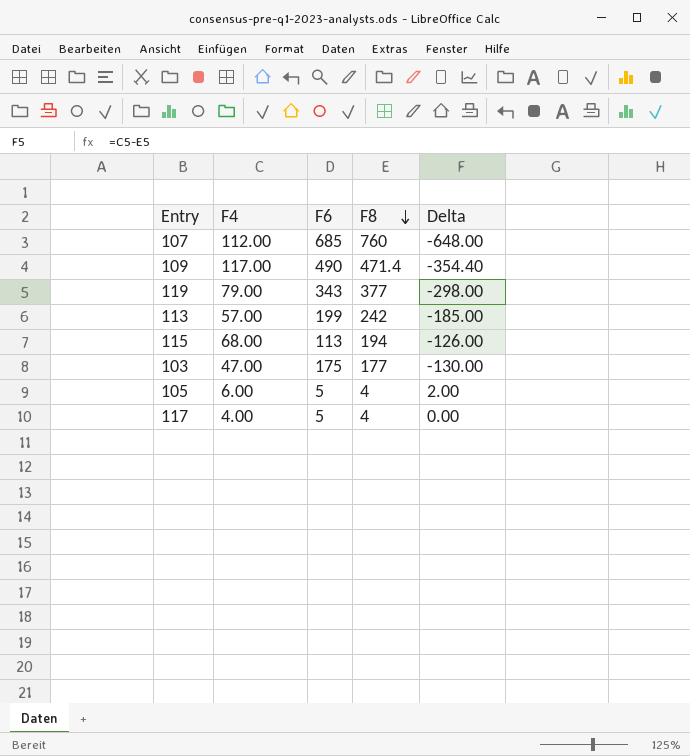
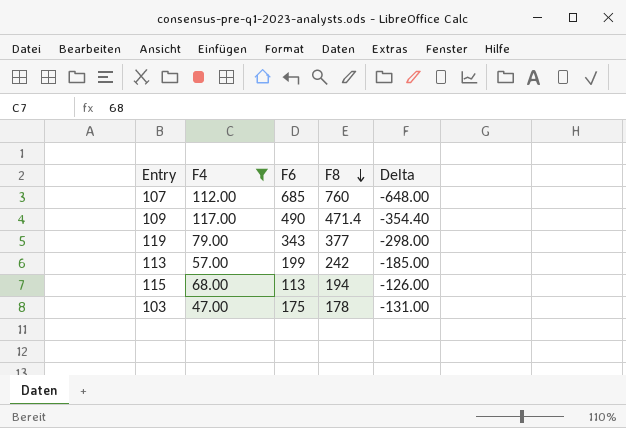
filter: none -> F4 >= 47.00
103 | F8: 177 -> 178
103 | Delta: -130.00 -> -131.00

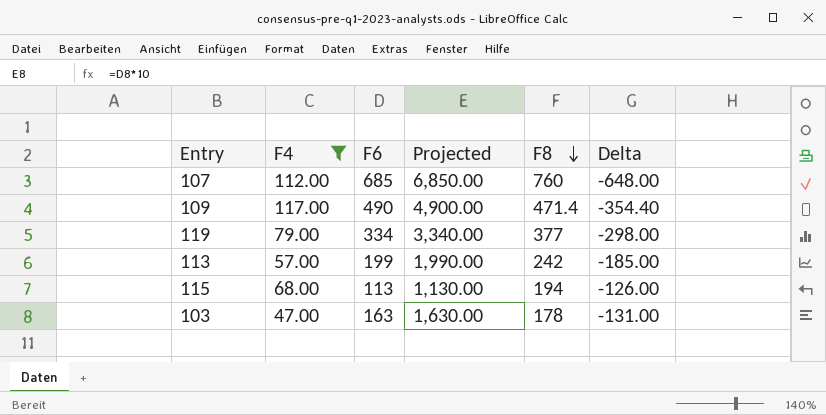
column Projected | formula: none -> [F6] * 10
119 | F6: 343 -> 334
103 | F6: 175 -> 163

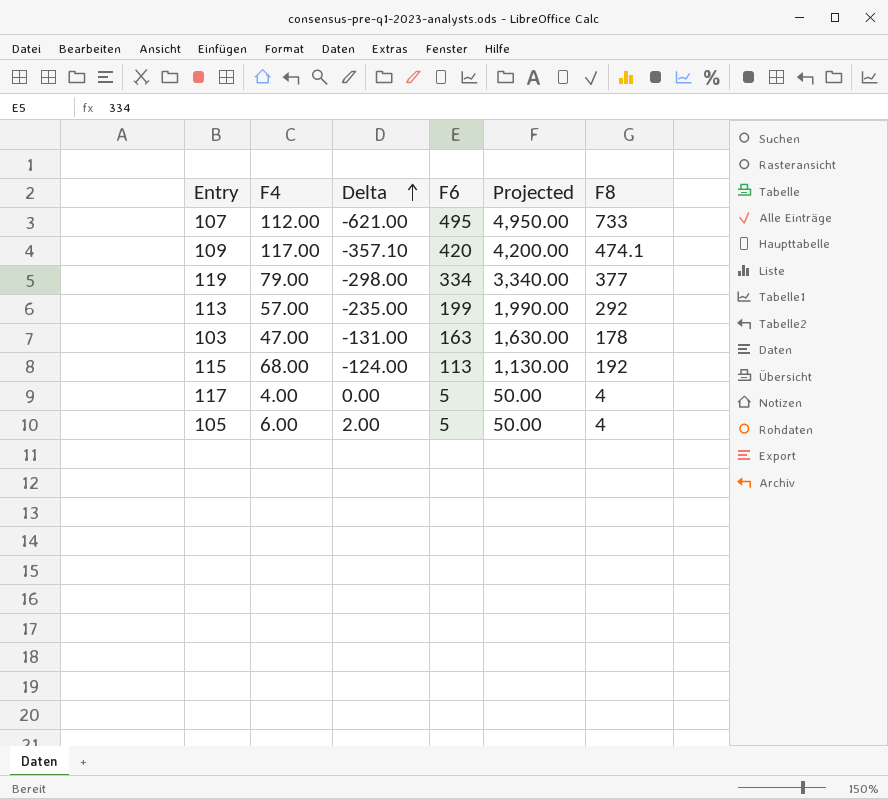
filter: F4 >= 47.00 -> none
row order: F8 descending -> Delta ascending
column Delta | position: 6 -> 3
107 | Delta: -648.00 -> -621.00
107 | F6: 685 -> 495
107 | Projected: 6,850.00 -> 4,950.00
107 | F8: 760 -> 733
109 | Delta: -354.40 -> -357.10
109 | F6: 490 -> 420
109 | Projected: 4,900.00 -> 4,200.00
109 | F8: 471.4 -> 474.1
113 | Delta: -185.00 -> -235.00
113 | F8: 242 -> 292
115 | Delta: -126.00 -> -124.00
115 | F8: 194 -> 192

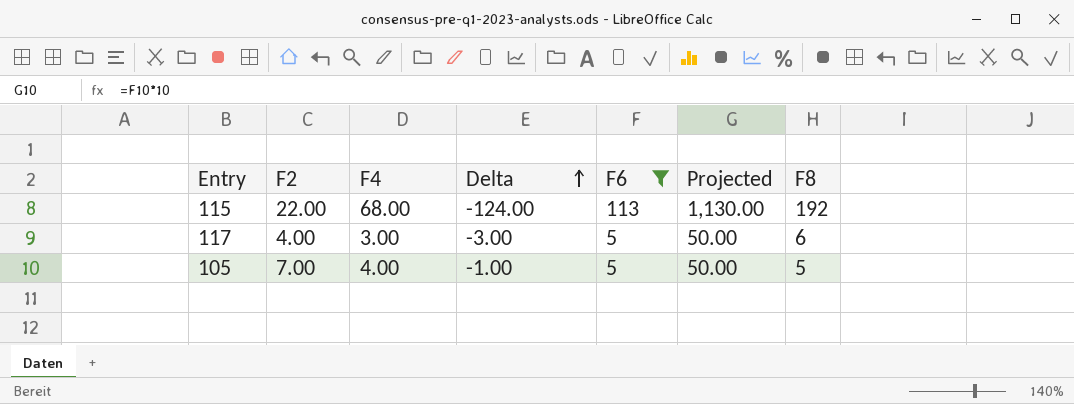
filter: none -> F6 <= 113
column F2 | position: none -> 2
117 | F4: 4.00 -> 3.00
117 | Delta: 0.00 -> -3.00
117 | F8: 4 -> 6
105 | F4: 6.00 -> 4.00
105 | Delta: 2.00 -> -1.00
105 | F8: 4 -> 5

